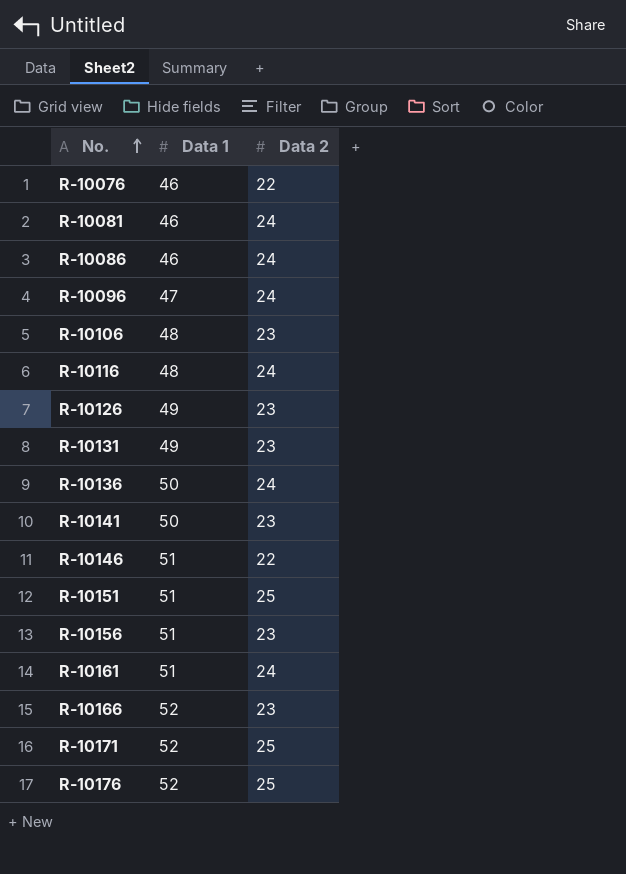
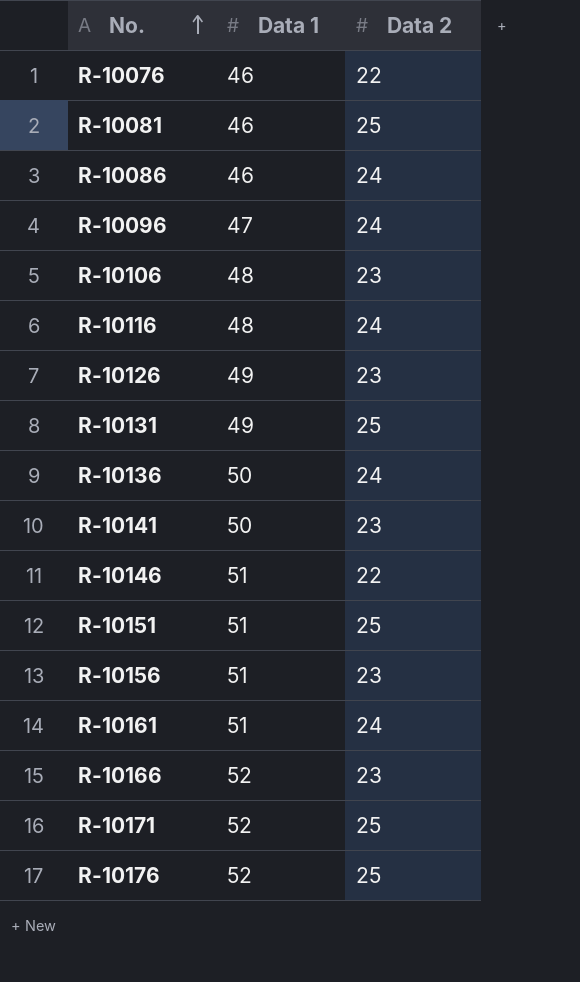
R-10081 | Data 2: 24 -> 25
R-10131 | Data 2: 23 -> 25

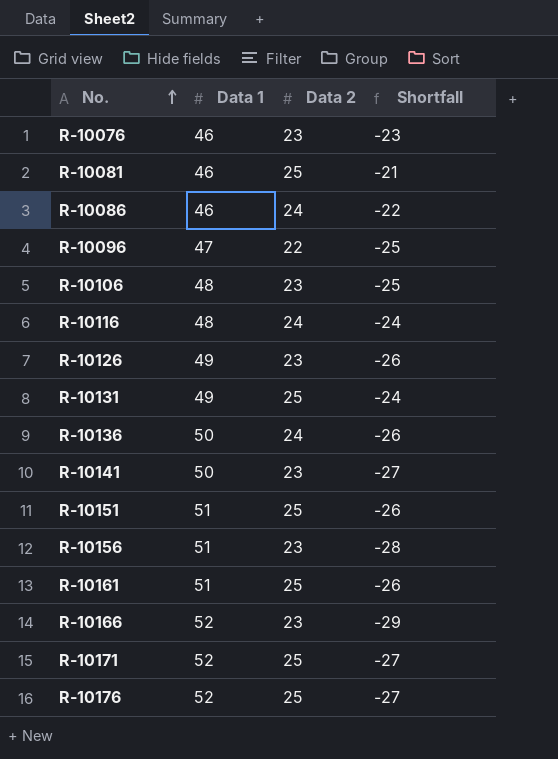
column Shortfall | formula: none -> [Data 2] - [Data 1]
row R-10146: 51 | 22 -> none
R-10076 | Data 2: 22 -> 23
R-10096 | Data 2: 24 -> 22
R-10161 | Data 2: 24 -> 25

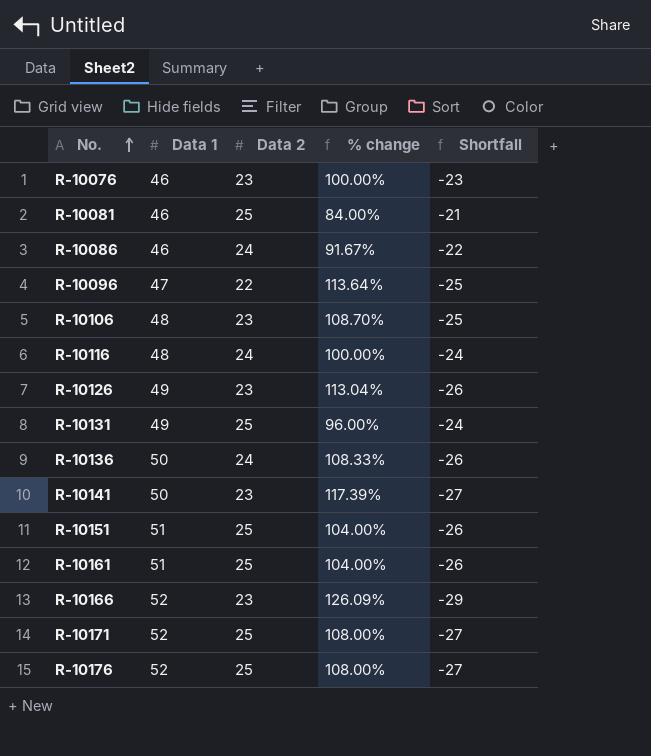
column % change | formula: none -> ([Data 1] - [Data 2]) / [Data 2]
row R-10156: 51 | 23 | -28 -> none

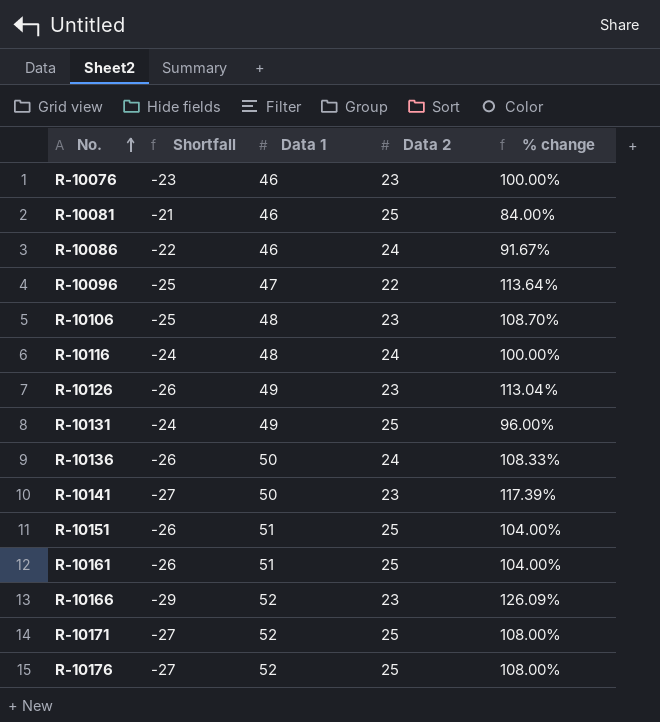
column Shortfall | position: 5 -> 2

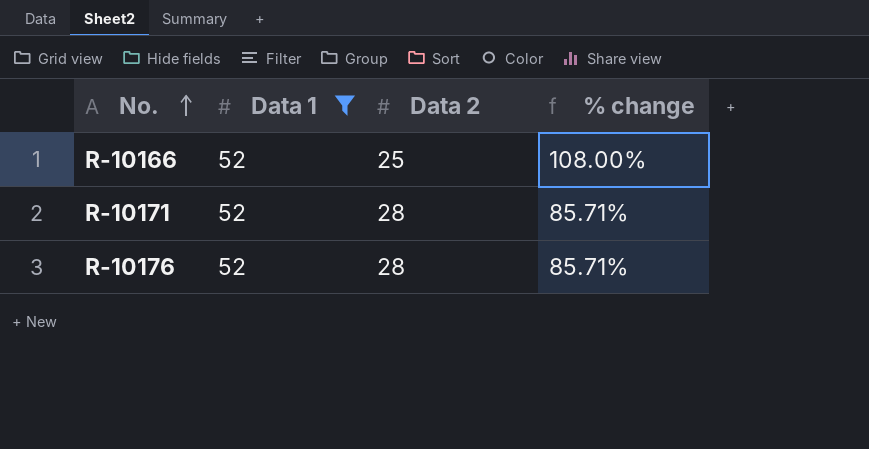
filter: none -> Data 1 = 52
column Shortfall | formula: [Data 2] - [Data 1] -> none
R-10166 | Data 2: 23 -> 25
R-10166 | % change: 126.09% -> 108.00%
R-10171 | Data 2: 25 -> 28
R-10171 | % change: 108.00% -> 85.71%
R-10176 | Data 2: 25 -> 28
R-10176 | % change: 108.00% -> 85.71%

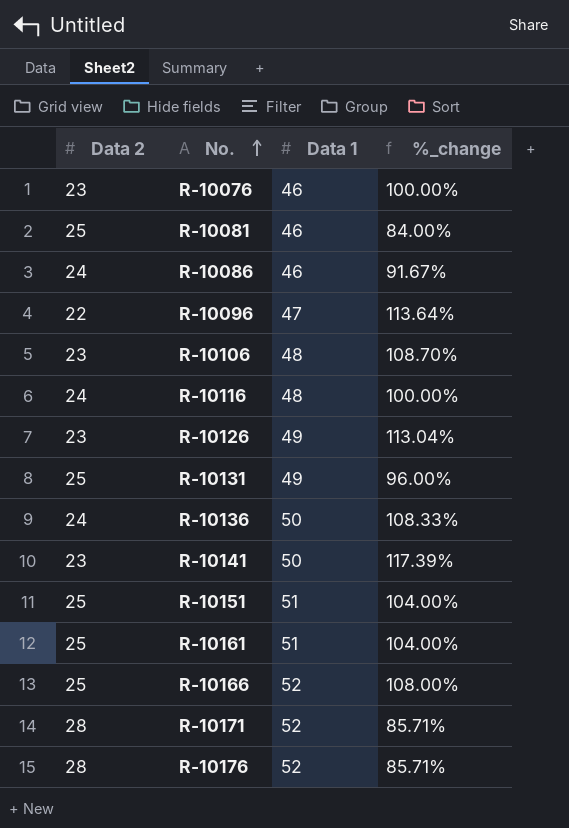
filter: Data 1 = 52 -> none
column Data 2 | position: 3 -> 1
column name: % change -> %_change

